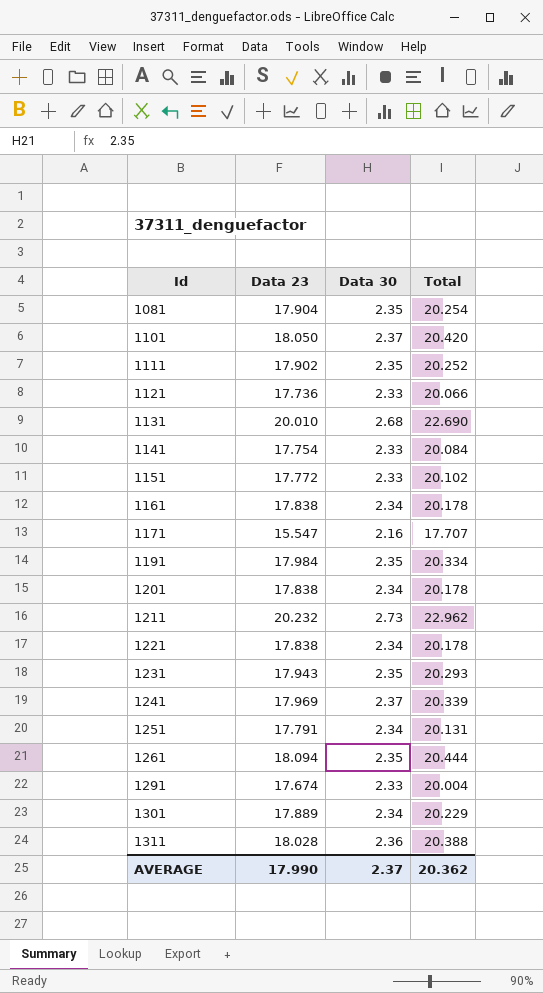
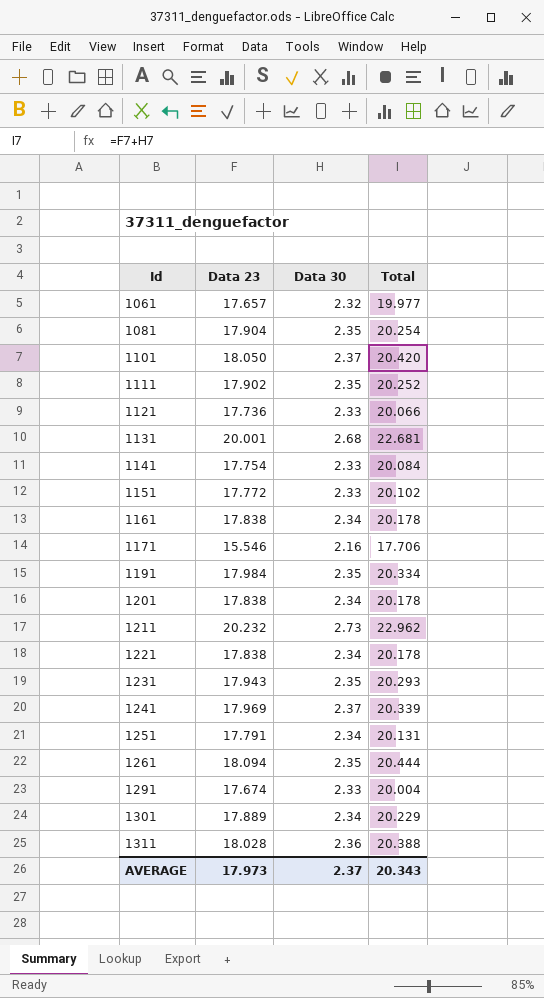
row 1061: none -> 17.657 | 2.32 | 19.977
1131 | Data 23: 20.010 -> 20.001
1131 | Total: 22.690 -> 22.681
1171 | Data 23: 15.547 -> 15.546
1171 | Total: 17.707 -> 17.706
AVERAGE | Data 23: 17.990 -> 17.973
AVERAGE | Total: 20.362 -> 20.343

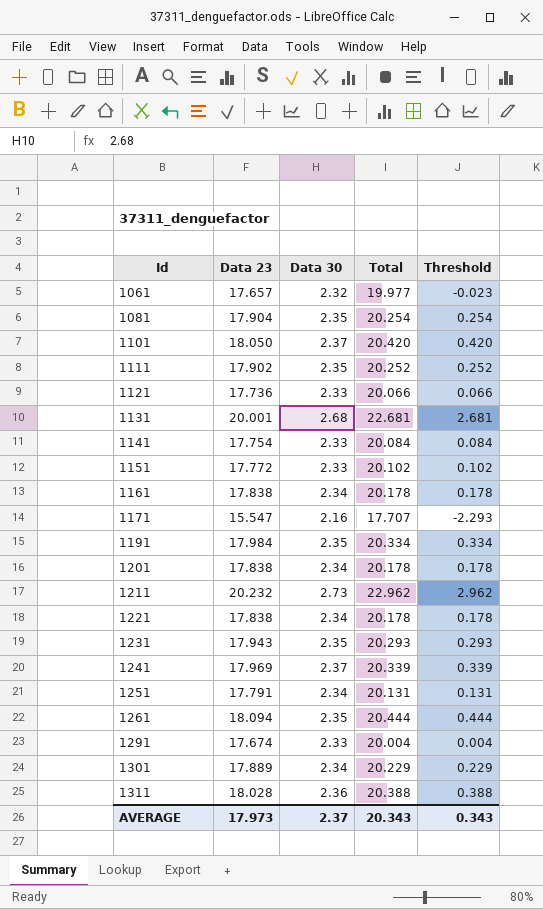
column Threshold | formula: none -> [Total] - 20
1171 | Data 23: 15.546 -> 15.547
1171 | Total: 17.706 -> 17.707

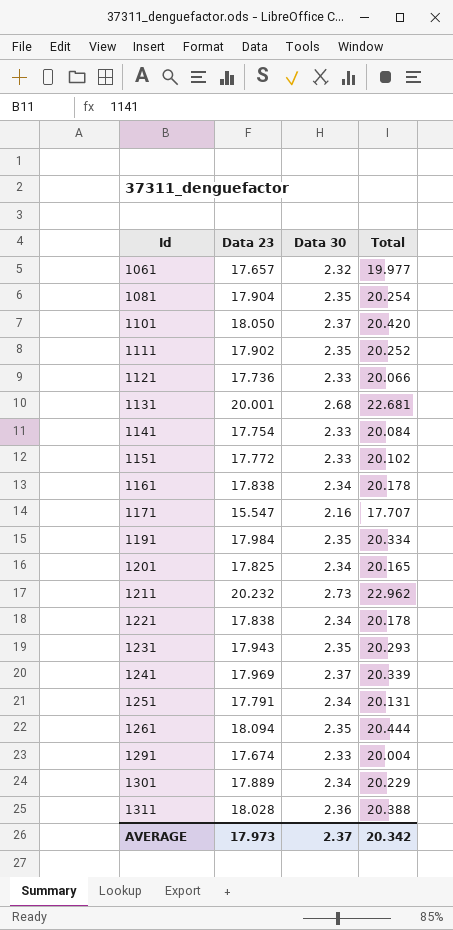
column Threshold | formula: [Total] - 20 -> none
1201 | Data 23: 17.838 -> 17.825
1201 | Total: 20.178 -> 20.165
AVERAGE | Total: 20.343 -> 20.342

